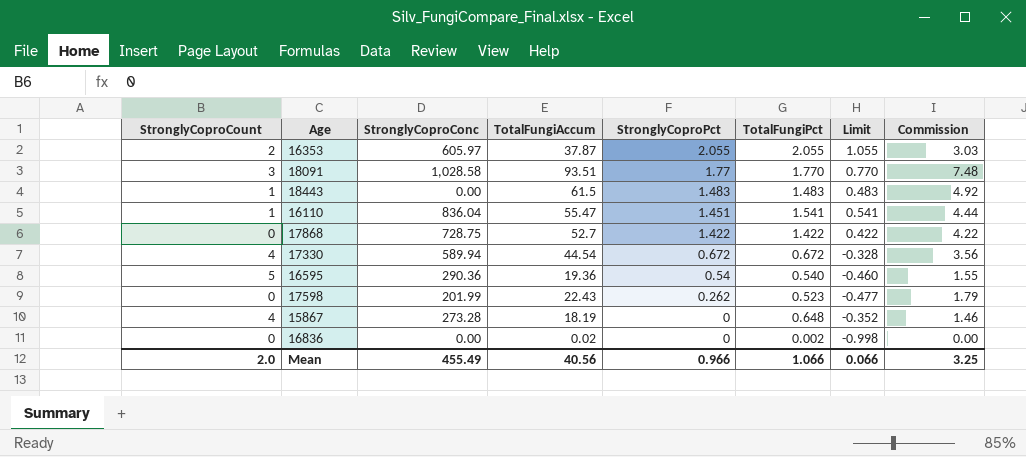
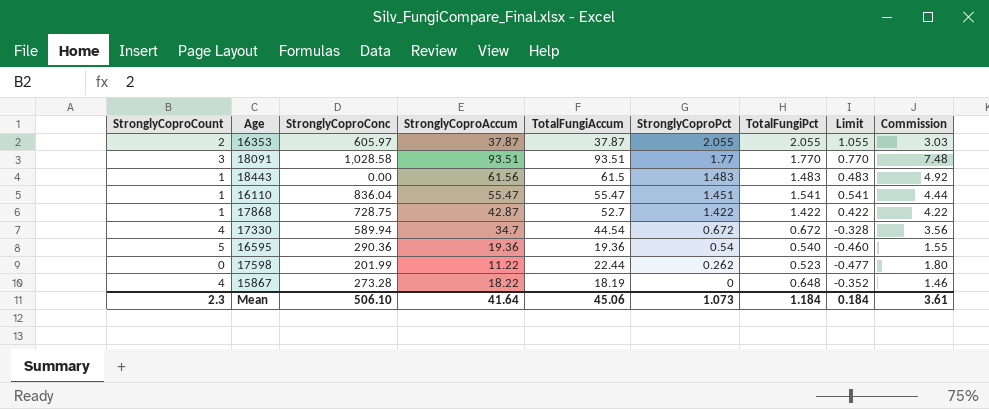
column StronglyCoproAccum | position: none -> 4
row 16836: 0 | 0.00 | 0.02 | 0 | 0.002 | -0.998 | 0.00 -> none
17868 | StronglyCoproCount: 0 -> 1
17598 | TotalFungiAccum: 22.43 -> 22.44
17598 | Commission: 1.79 -> 1.80
Mean | StronglyCoproCount: 2.0 -> 2.3
Mean | StronglyCoproConc: 455.49 -> 506.10
Mean | TotalFungiAccum: 40.56 -> 45.06
Mean | StronglyCoproPct: 0.966 -> 1.073
Mean | TotalFungiPct: 1.066 -> 1.184
Mean | Limit: 0.066 -> 0.184
Mean | Commission: 3.25 -> 3.61

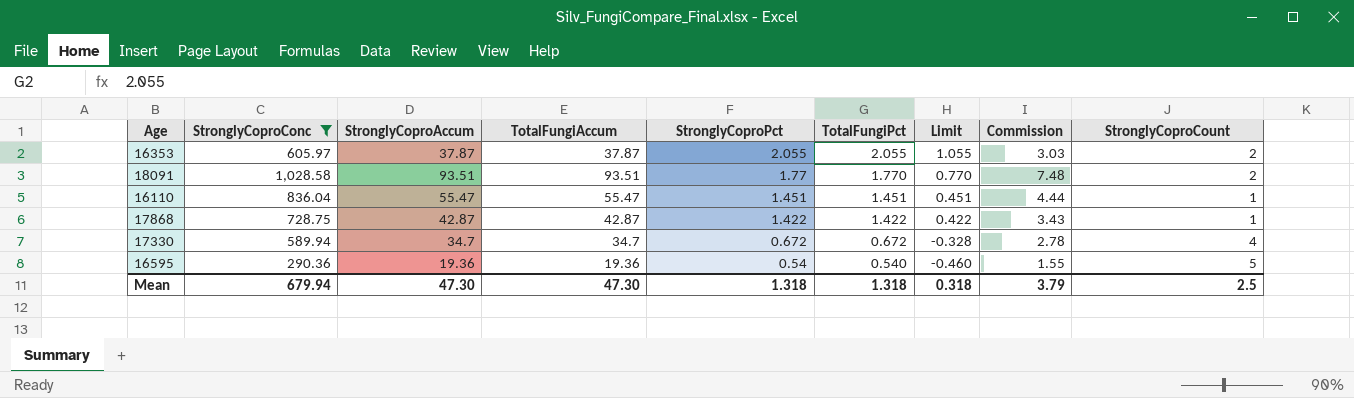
filter: none -> StronglyCoproConc >= 290.36
column StronglyCoproCount | position: 1 -> 9
18091 | StronglyCoproCount: 3 -> 2
16110 | TotalFungiPct: 1.541 -> 1.451
16110 | Limit: 0.541 -> 0.451
17868 | TotalFungiAccum: 52.7 -> 42.87
17868 | Commission: 4.22 -> 3.43
17330 | TotalFungiAccum: 44.54 -> 34.7
17330 | Commission: 3.56 -> 2.78
Mean | StronglyCoproConc: 506.10 -> 679.94
Mean | StronglyCoproAccum: 41.64 -> 47.30
Mean | TotalFungiAccum: 45.06 -> 47.30
Mean | StronglyCoproPct: 1.073 -> 1.318
Mean | TotalFungiPct: 1.184 -> 1.318
Mean | Limit: 0.184 -> 0.318
Mean | Commission: 3.61 -> 3.79
Mean | StronglyCoproCount: 2.3 -> 2.5

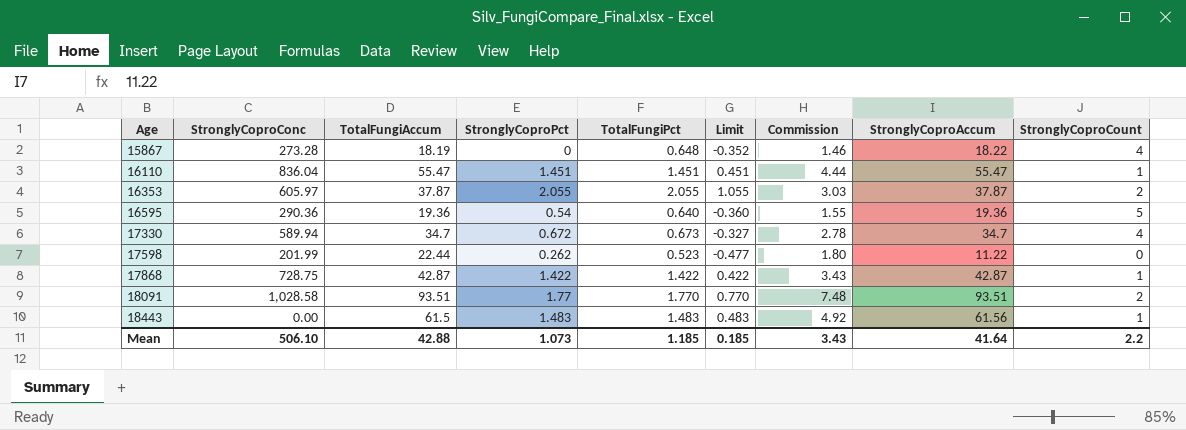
filter: StronglyCoproConc >= 290.36 -> none
row order: StronglyCoproPct descending -> Age ascending
column StronglyCoproAccum | position: 3 -> 8
16595 | TotalFungiPct: 0.540 -> 0.640
16595 | Limit: -0.460 -> -0.360
17330 | TotalFungiPct: 0.672 -> 0.673
17330 | Limit: -0.328 -> -0.327
Mean | StronglyCoproConc: 679.94 -> 506.10
Mean | TotalFungiAccum: 47.30 -> 42.88
Mean | StronglyCoproPct: 1.318 -> 1.073
Mean | TotalFungiPct: 1.318 -> 1.185
Mean | Limit: 0.318 -> 0.185
Mean | Commission: 3.79 -> 3.43
Mean | StronglyCoproAccum: 47.30 -> 41.64
Mean | StronglyCoproCount: 2.5 -> 2.2

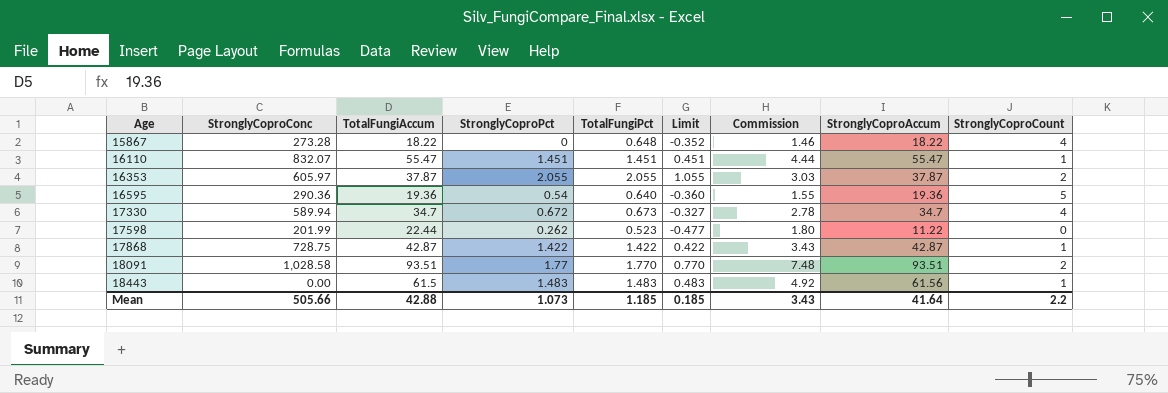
15867 | TotalFungiAccum: 18.19 -> 18.22
16110 | StronglyCoproConc: 836.04 -> 832.07
Mean | StronglyCoproConc: 506.10 -> 505.66

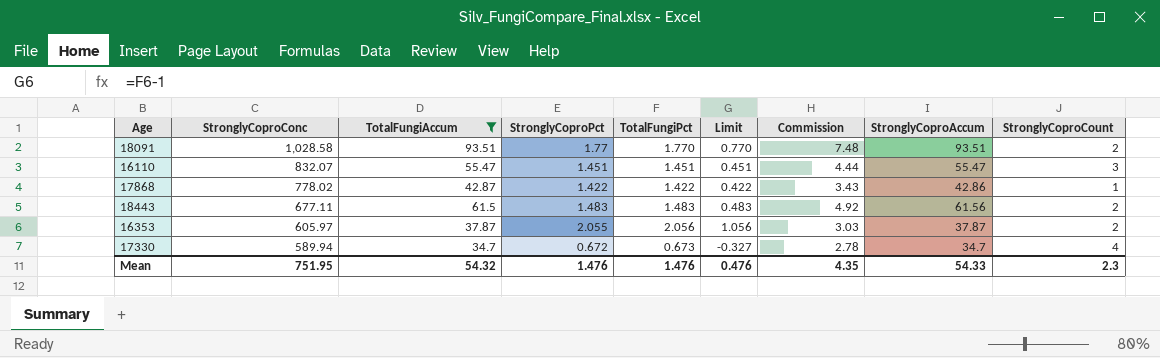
filter: none -> TotalFungiAccum >= 34.7
row order: Age ascending -> StronglyCoproConc descending
16110 | StronglyCoproCount: 1 -> 3
17868 | StronglyCoproConc: 728.75 -> 778.02
17868 | StronglyCoproAccum: 42.87 -> 42.86
18443 | StronglyCoproConc: 0.00 -> 677.11
18443 | StronglyCoproCount: 1 -> 2
16353 | TotalFungiPct: 2.055 -> 2.056
16353 | Limit: 1.055 -> 1.056
Mean | StronglyCoproConc: 505.66 -> 751.95
Mean | TotalFungiAccum: 42.88 -> 54.32
Mean | StronglyCoproPct: 1.073 -> 1.476
Mean | TotalFungiPct: 1.185 -> 1.476
Mean | Limit: 0.185 -> 0.476
Mean | Commission: 3.43 -> 4.35
Mean | StronglyCoproAccum: 41.64 -> 54.33
Mean | StronglyCoproCount: 2.2 -> 2.3

